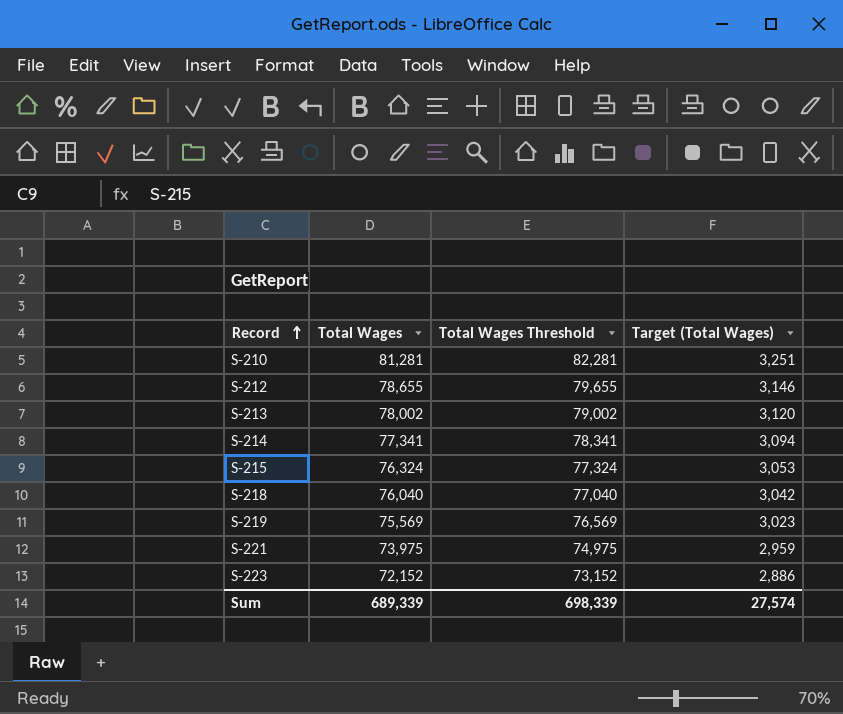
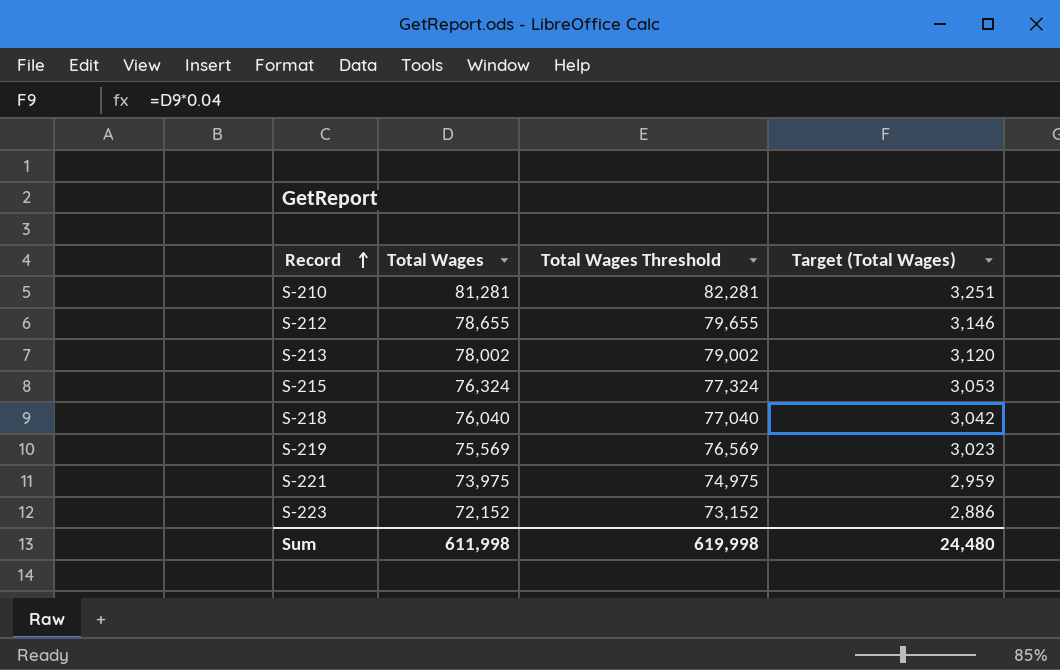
row S-214: 77,341 | 78,341 | 3,094 -> none
Sum | Total Wages: 689,339 -> 611,998
Sum | Total Wages Threshold: 698,339 -> 619,998
Sum | Target (Total Wages): 27,574 -> 24,480

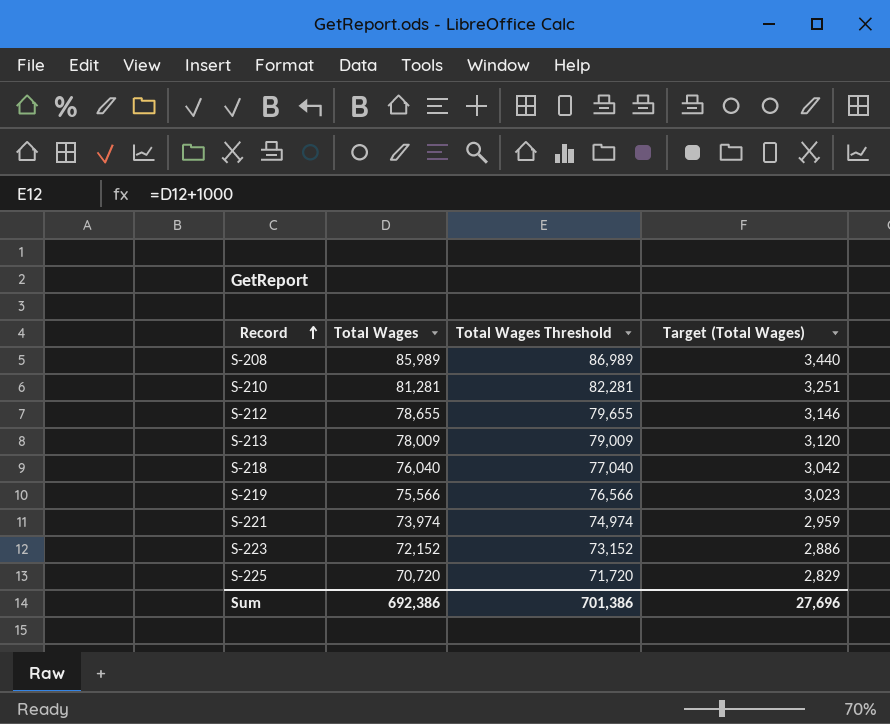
row S-215: 76,324 | 77,324 | 3,053 -> none
row S-208: none -> 85,989 | 86,989 | 3,440
S-213 | Total Wages: 78,002 -> 78,009
S-213 | Total Wages Threshold: 79,002 -> 79,009
S-219 | Total Wages: 75,569 -> 75,566
S-219 | Total Wages Threshold: 76,569 -> 76,566
S-221 | Total Wages: 73,975 -> 73,974
S-221 | Total Wages Threshold: 74,975 -> 74,974
row S-225: none -> 70,720 | 71,720 | 2,829
Sum | Total Wages: 611,998 -> 692,386
Sum | Total Wages Threshold: 619,998 -> 701,386
Sum | Target (Total Wages): 24,480 -> 27,696

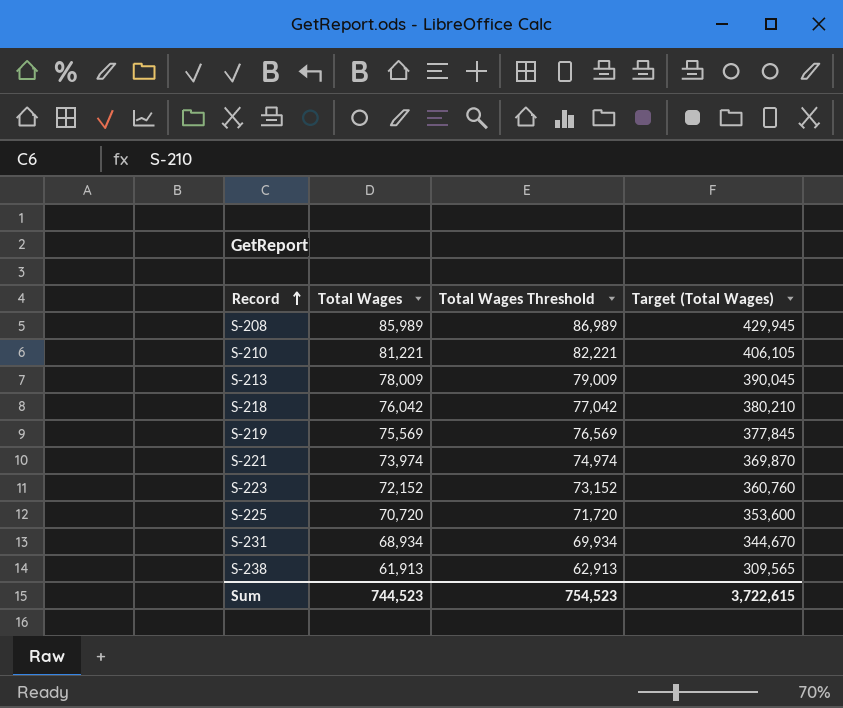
column Target (Total Wages) | formula: [Total Wages] * 0.04 -> [Total Wages] * 5
row S-212: 78,655 | 79,655 | 3,146 -> none
S-210 | Total Wages: 81,281 -> 81,221
S-210 | Total Wages Threshold: 82,281 -> 82,221
S-218 | Total Wages: 76,040 -> 76,042
S-218 | Total Wages Threshold: 77,040 -> 77,042
S-219 | Total Wages: 75,566 -> 75,569
S-219 | Total Wages Threshold: 76,566 -> 76,569
row S-231: none -> 68,934 | 69,934 | 344,670
row S-238: none -> 61,913 | 62,913 | 309,565
Sum | Total Wages: 692,386 -> 744,523
Sum | Total Wages Threshold: 701,386 -> 754,523
Sum | Target (Total Wages): 27,696 -> 3,722,615

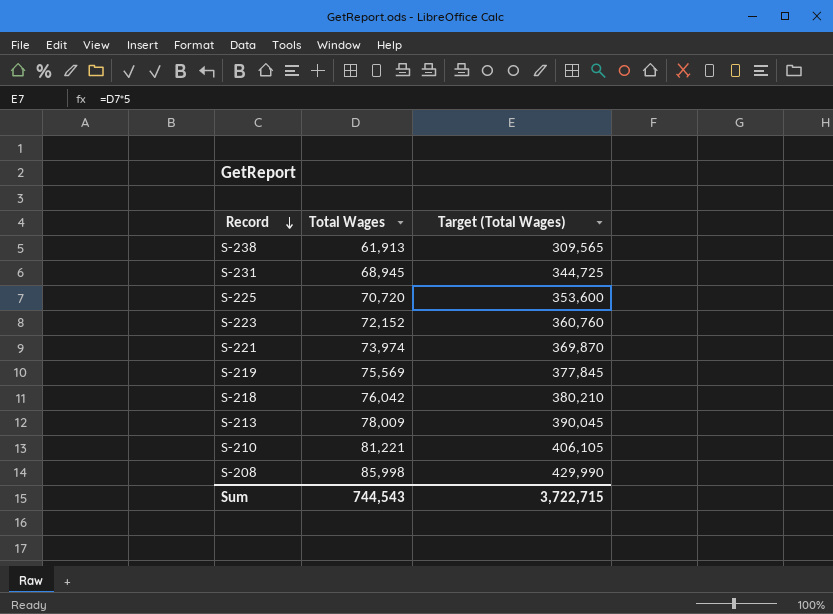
row order: Record ascending -> Record descending
column Total Wages Threshold | formula: [Total Wages] + 1000 -> none
S-231 | Total Wages: 68,934 -> 68,945
S-231 | Target (Total Wages): 344,670 -> 344,725
S-208 | Total Wages: 85,989 -> 85,998
S-208 | Target (Total Wages): 429,945 -> 429,990
Sum | Total Wages: 744,523 -> 744,543
Sum | Target (Total Wages): 3,722,615 -> 3,722,715

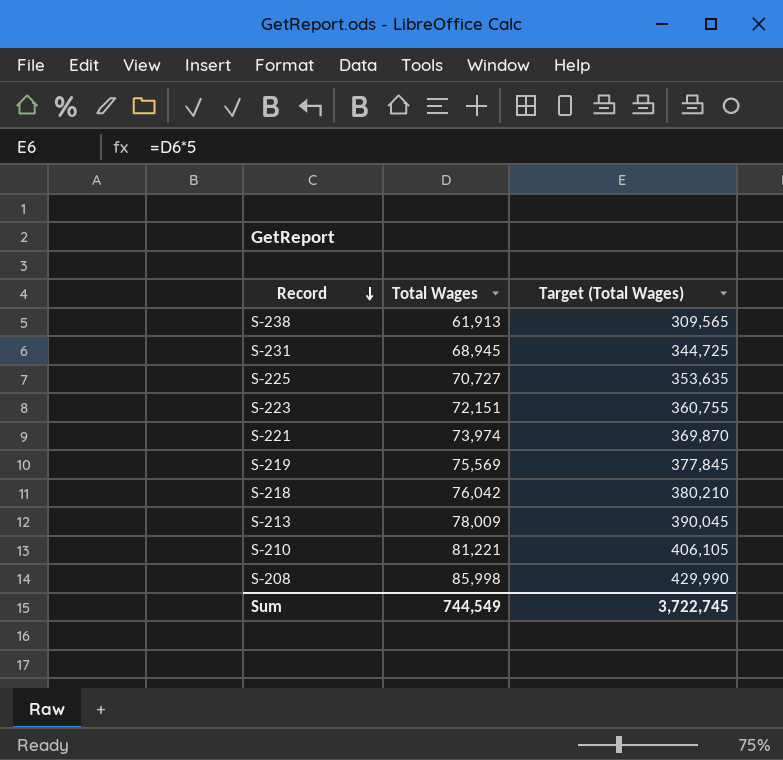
S-225 | Total Wages: 70,720 -> 70,727
S-225 | Target (Total Wages): 353,600 -> 353,635
S-223 | Total Wages: 72,152 -> 72,151
S-223 | Target (Total Wages): 360,760 -> 360,755
Sum | Total Wages: 744,543 -> 744,549
Sum | Target (Total Wages): 3,722,715 -> 3,722,745

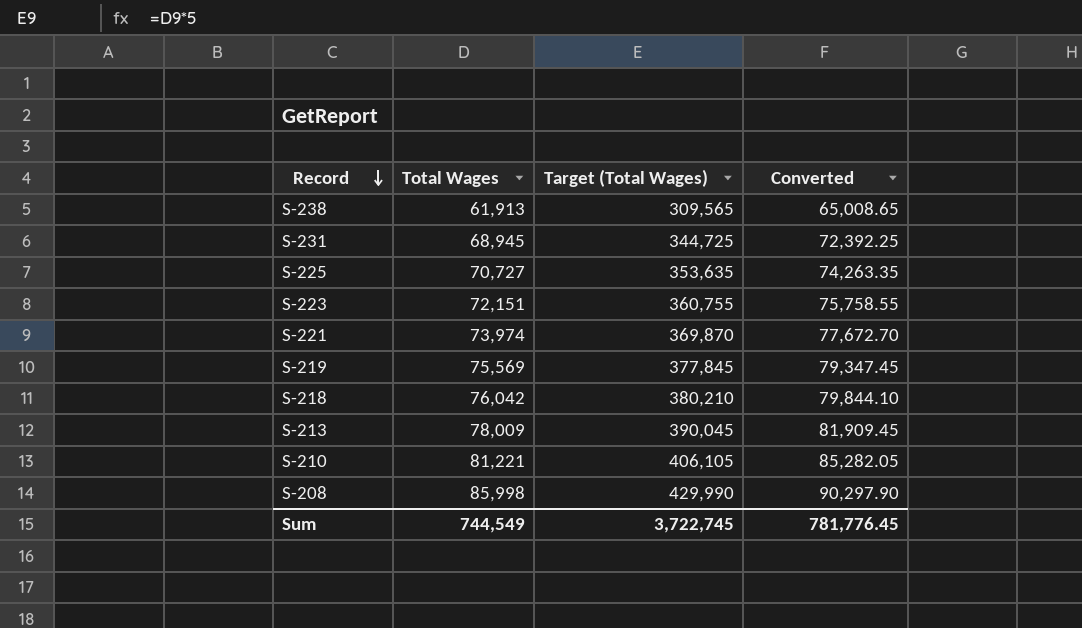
column Converted | formula: none -> [Total Wages] * 1.05

